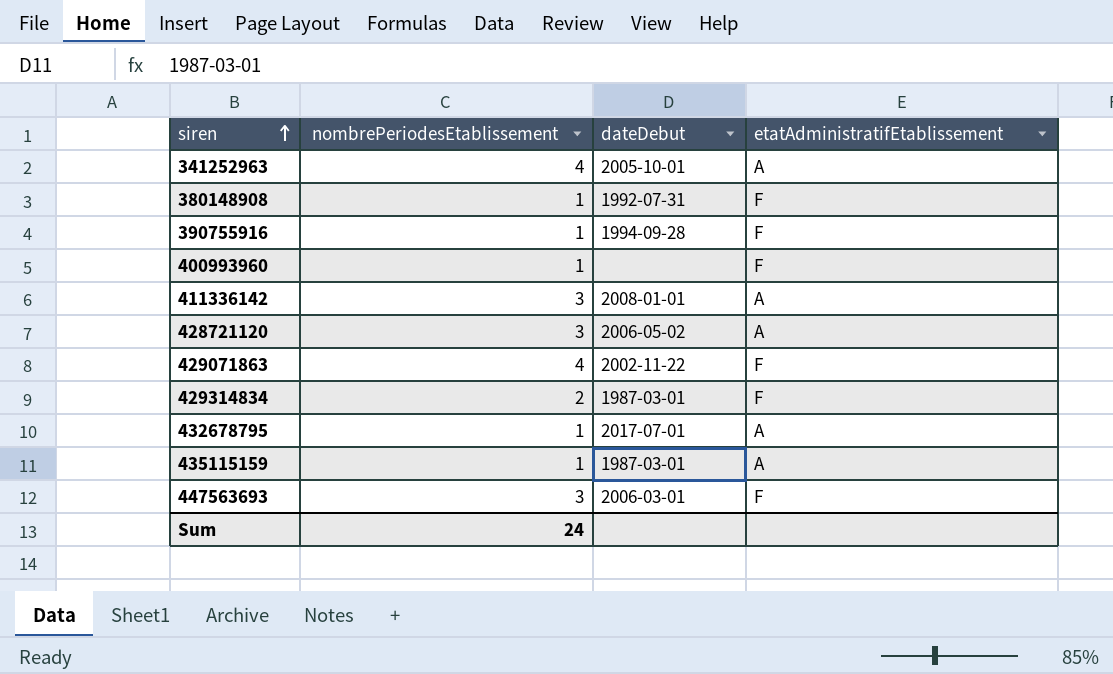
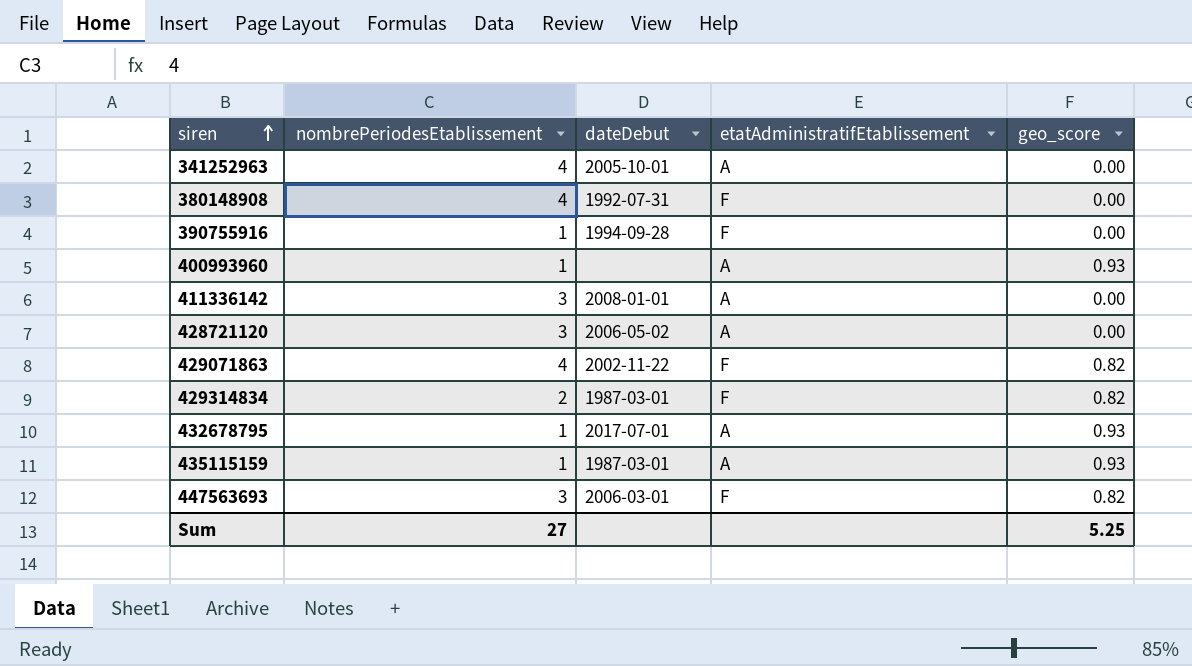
column geo_score | position: none -> 5
380148908 | nombrePeriodesEtablissement: 1 -> 4
400993960 | etatAdministratifEtablissement: F -> A
Sum | nombrePeriodesEtablissement: 24 -> 27

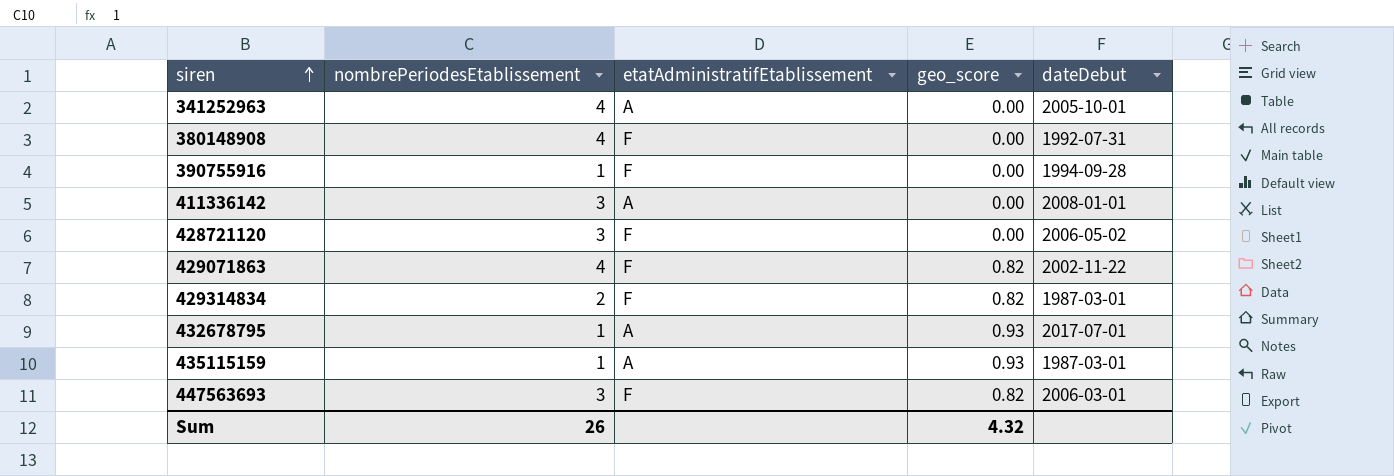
column dateDebut | position: 3 -> 5
row 400993960: 1 | none | A | 0.93 -> none
428721120 | etatAdministratifEtablissement: A -> F
Sum | nombrePeriodesEtablissement: 27 -> 26
Sum | geo_score: 5.25 -> 4.32

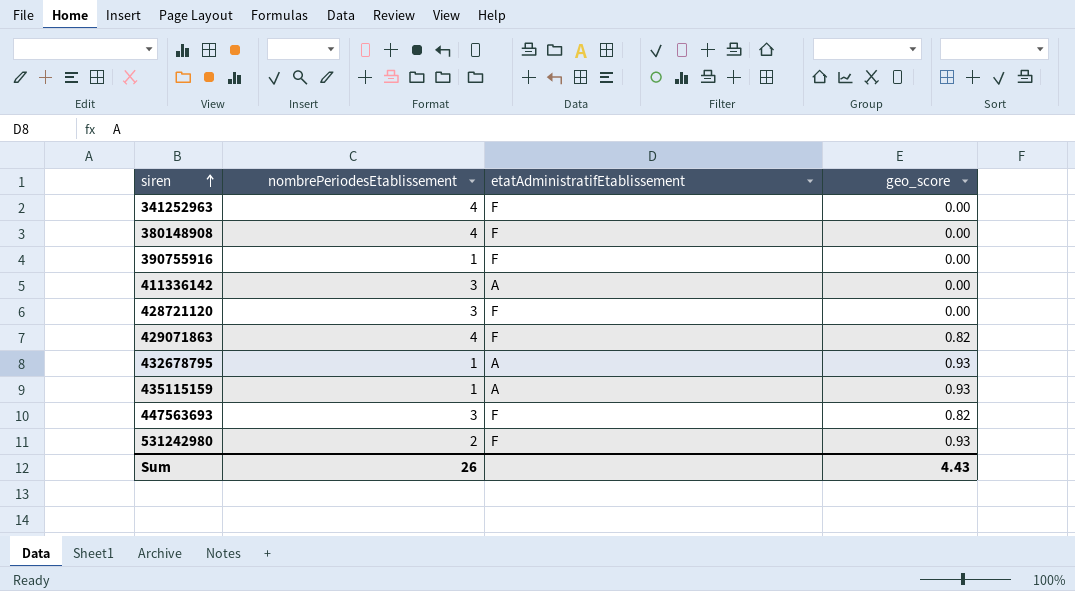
column dateDebut | position: 5 -> none
row 429314834: 2 | F | 0.82 | 1987-03-01 -> none
341252963 | etatAdministratifEtablissement: A -> F
row 531242980: none -> 2 | F | 0.93
Sum | geo_score: 4.32 -> 4.43

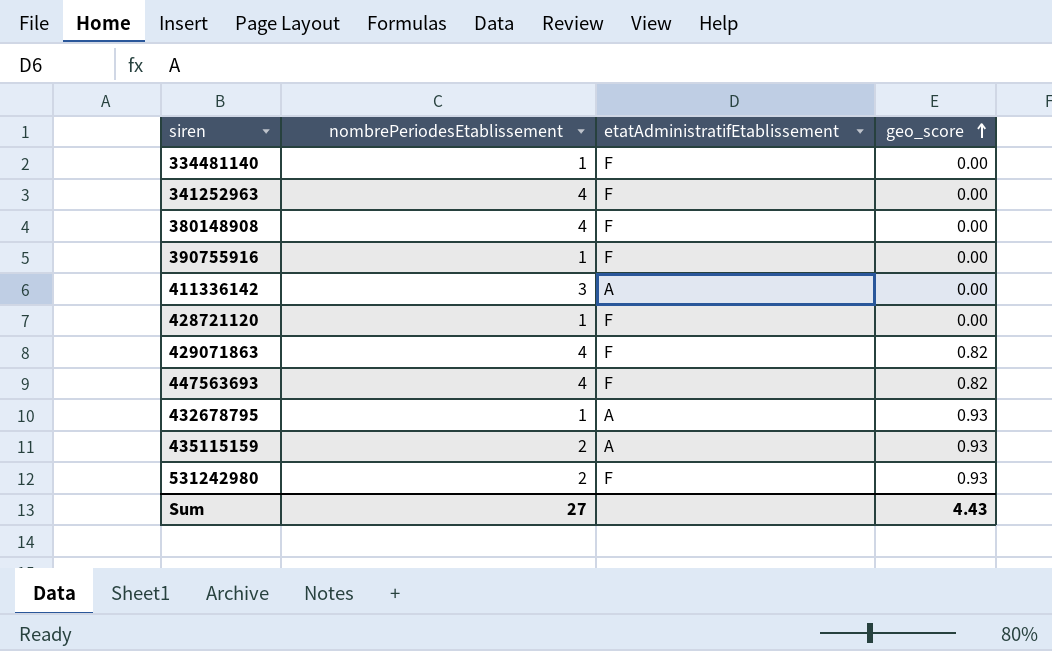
row order: siren ascending -> geo_score ascending
row 334481140: none -> 1 | F | 0.00
428721120 | nombrePeriodesEtablissement: 3 -> 1
447563693 | nombrePeriodesEtablissement: 3 -> 4
435115159 | nombrePeriodesEtablissement: 1 -> 2
Sum | nombrePeriodesEtablissement: 26 -> 27

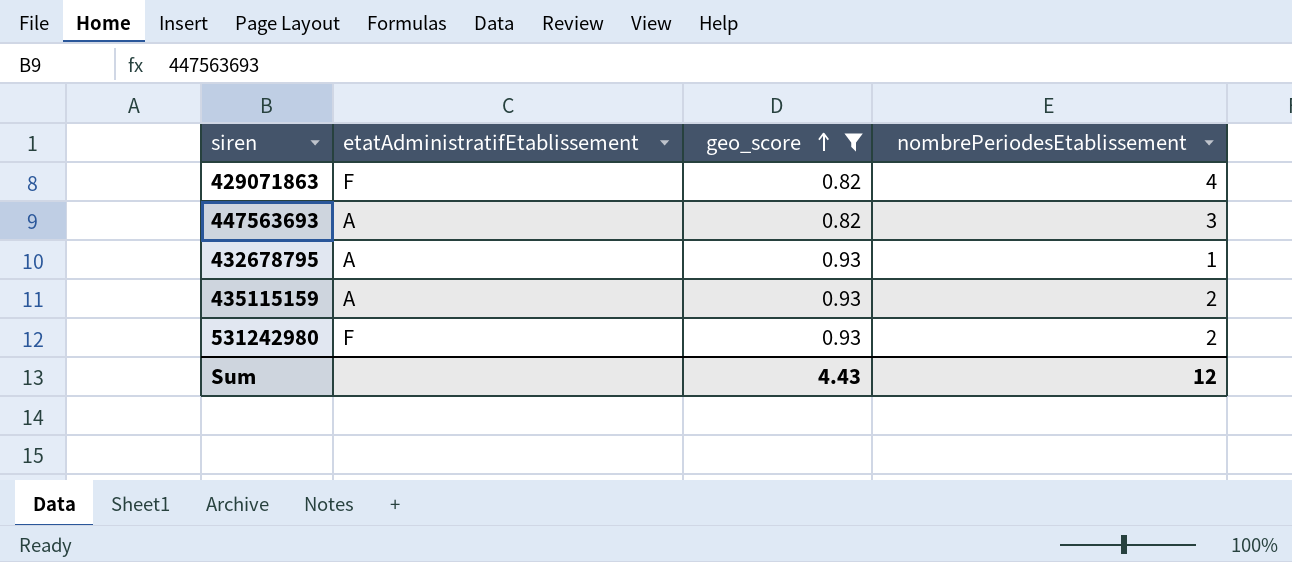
filter: none -> geo_score != 0.00
column nombrePeriodesEtablissement | position: 2 -> 4
447563693 | etatAdministratifEtablissement: F -> A
447563693 | nombrePeriodesEtablissement: 4 -> 3
Sum | nombrePeriodesEtablissement: 27 -> 12

